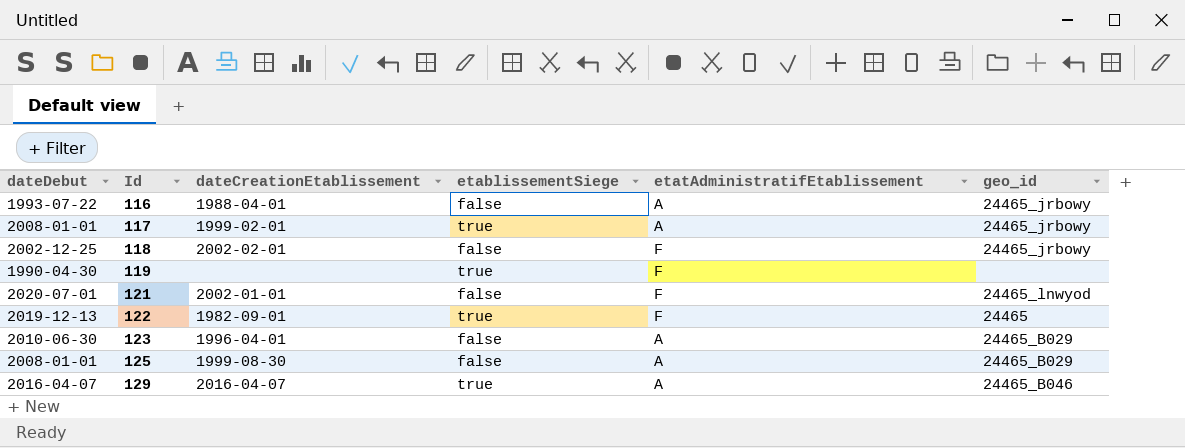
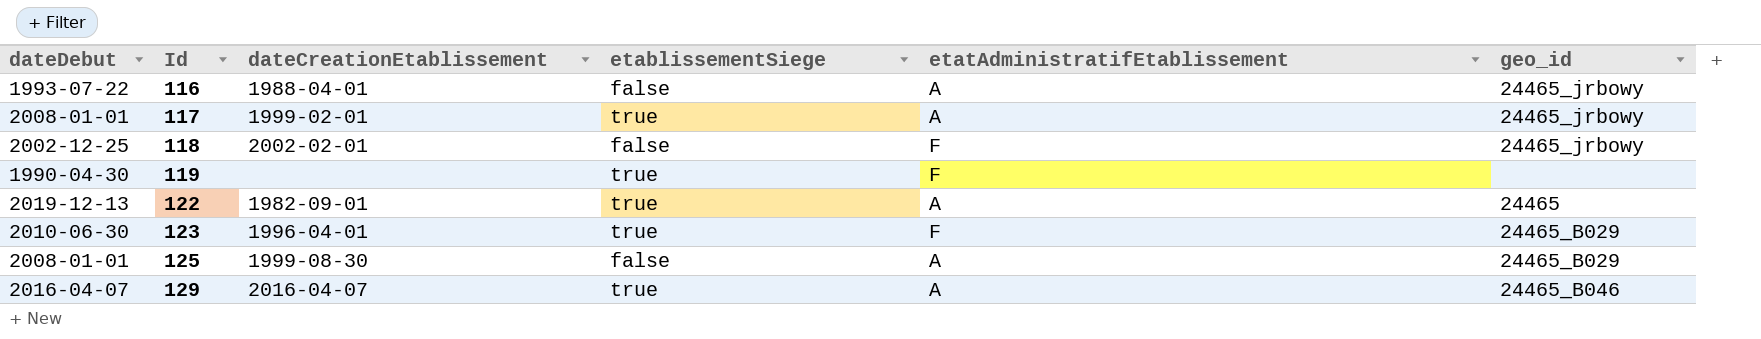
row 121: 2020-07-01 | 2002-01-01 | false | F | 24465_lnwyod -> none
122 | etatAdministratifEtablissement: F -> A
123 | etablissementSiege: false -> true
123 | etatAdministratifEtablissement: A -> F

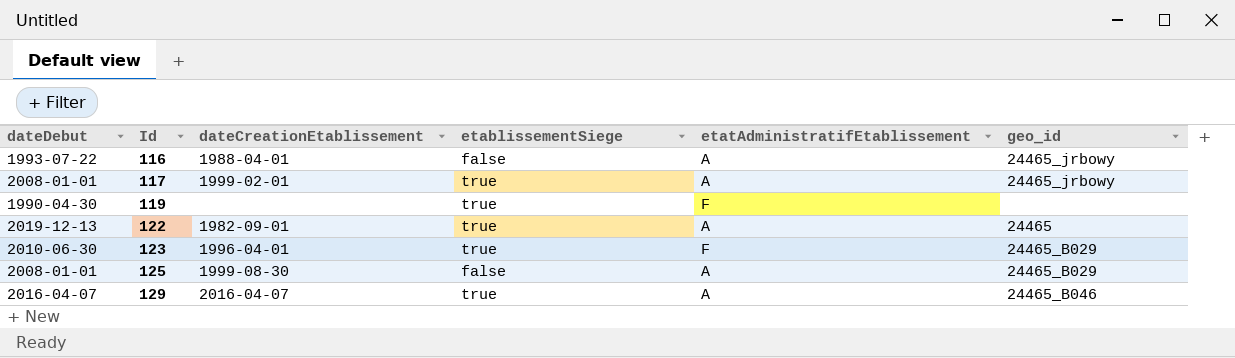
row 118: 2002-12-25 | 2002-02-01 | false | F | 24465_jrbowy -> none

